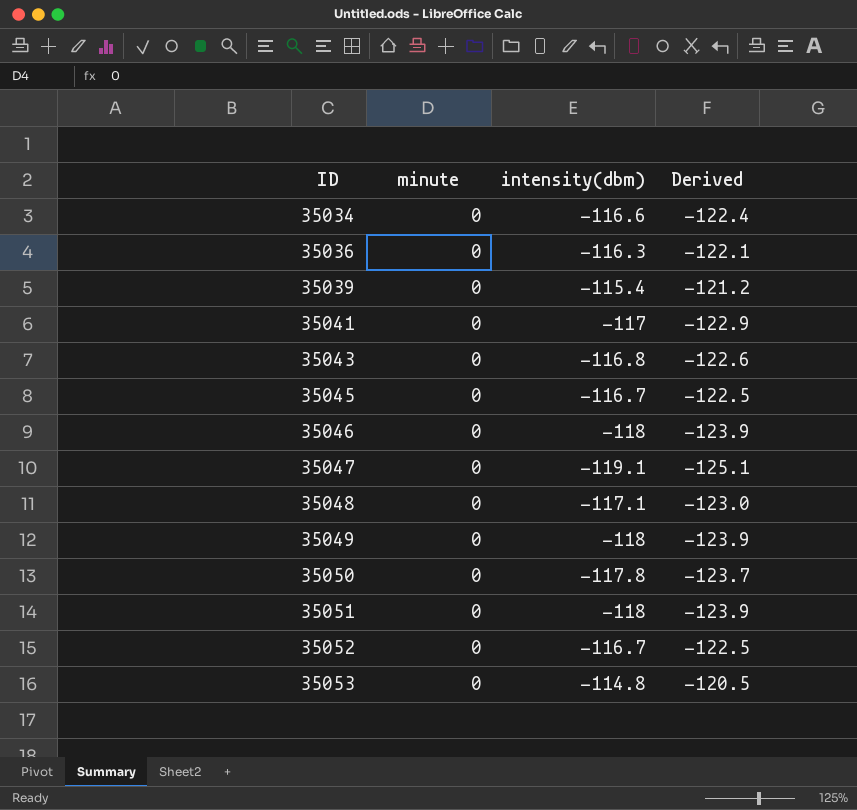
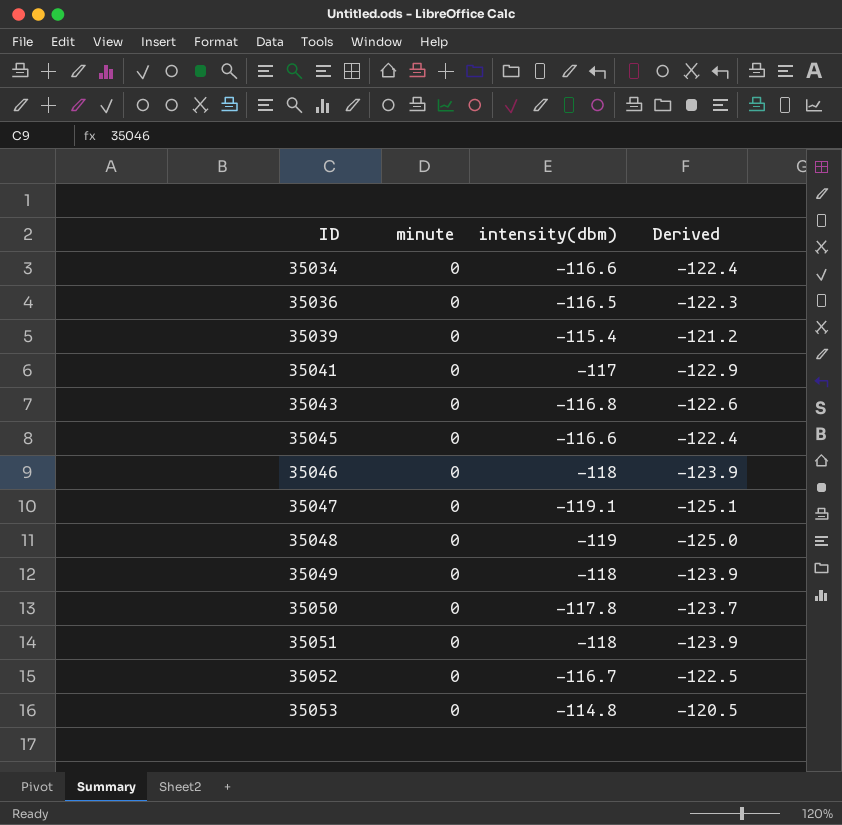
35036 | intensity(dbm): -116.3 -> -116.5
35036 | Derived: -122.1 -> -122.3
35045 | intensity(dbm): -116.7 -> -116.6
35045 | Derived: -122.5 -> -122.4
35048 | intensity(dbm): -117.1 -> -119
35048 | Derived: -123.0 -> -125.0

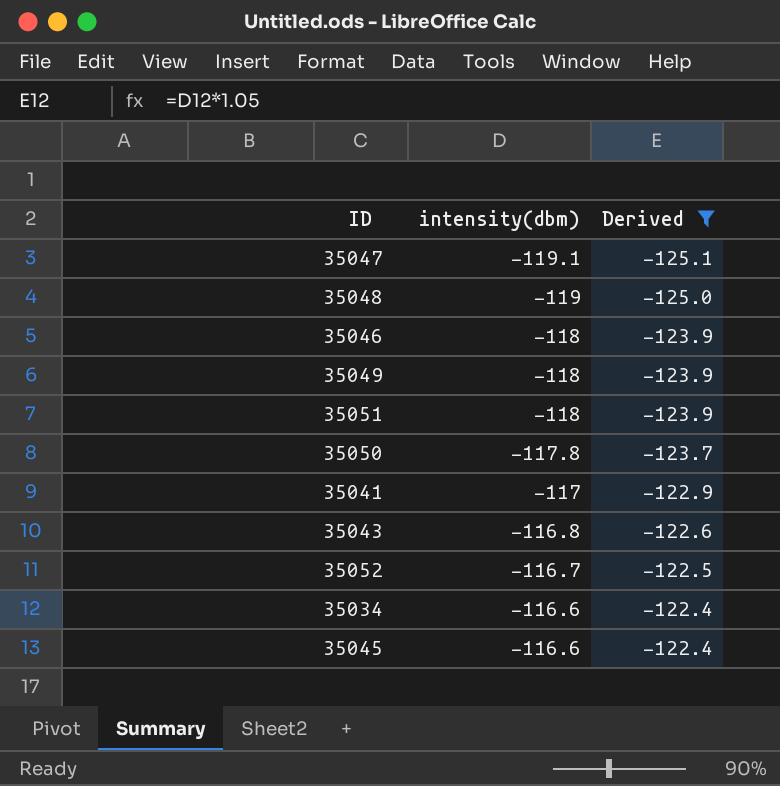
filter: none -> Derived <= -122.4
row order: ID ascending -> intensity(dbm) ascending
column minute | position: 2 -> none

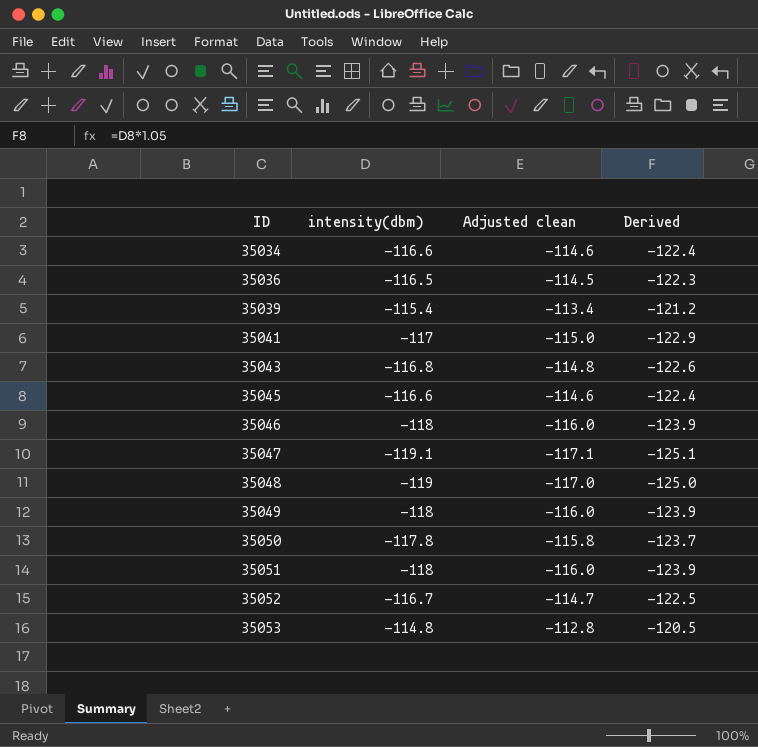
filter: Derived <= -122.4 -> none
row order: intensity(dbm) ascending -> ID ascending
column Adjusted clean | formula: none -> [intensity(dbm)] + 2

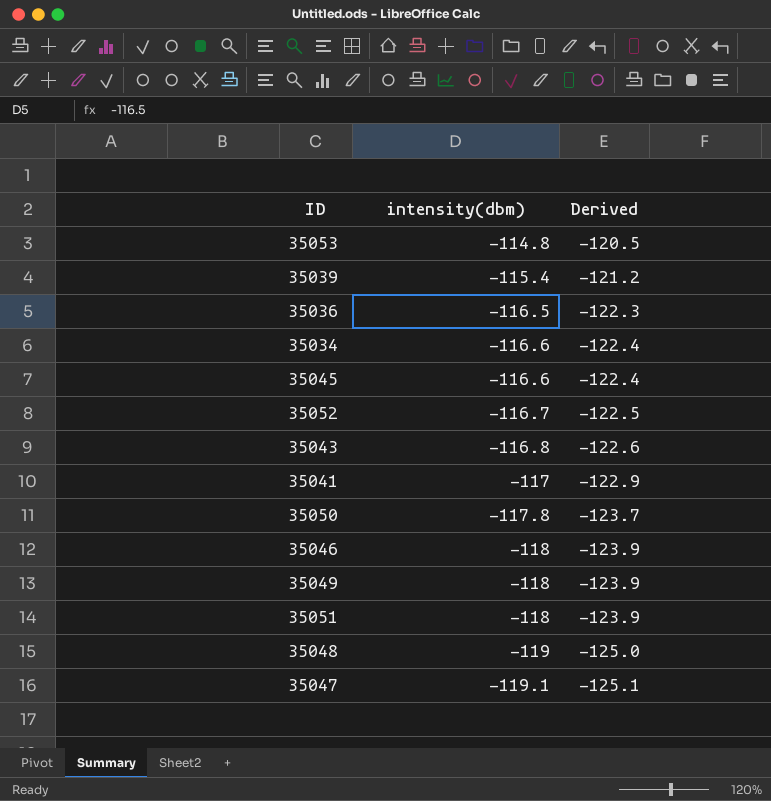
row order: ID ascending -> intensity(dbm) descending
column Adjusted clean | formula: [intensity(dbm)] + 2 -> none

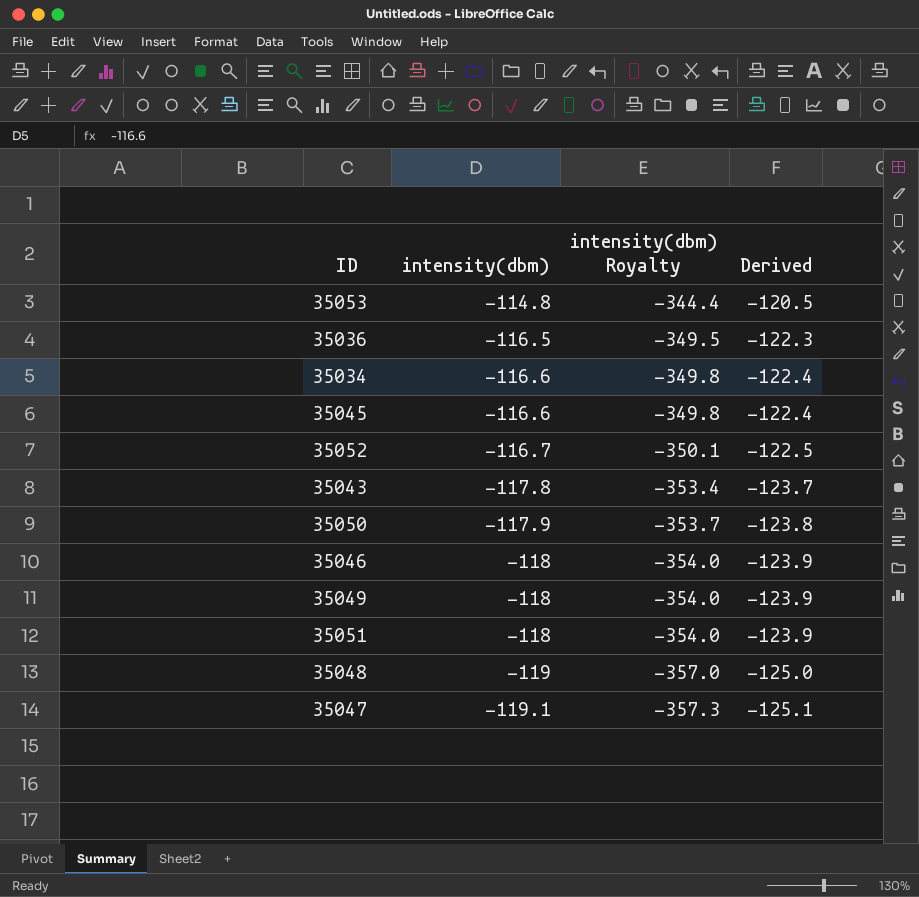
column intensity(dbm) Royalty | formula: none -> [intensity(dbm)] * 3
row 35039: -115.4 | -121.2 -> none
row 35041: -117 | -122.9 -> none
35043 | intensity(dbm): -116.8 -> -117.8
35043 | Derived: -122.6 -> -123.7
35050 | intensity(dbm): -117.8 -> -117.9
35050 | Derived: -123.7 -> -123.8

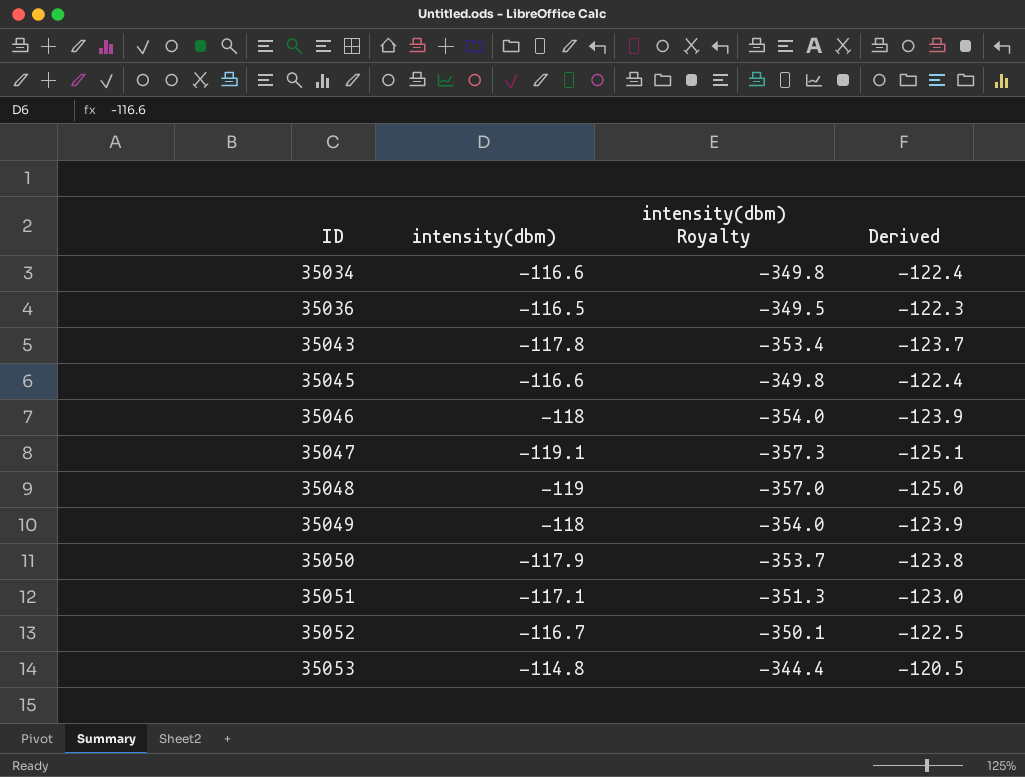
row order: intensity(dbm) descending -> ID ascending
35051 | intensity(dbm): -118 -> -117.1
35051 | intensity(dbm) Royalty: -354.0 -> -351.3
35051 | Derived: -123.9 -> -123.0

